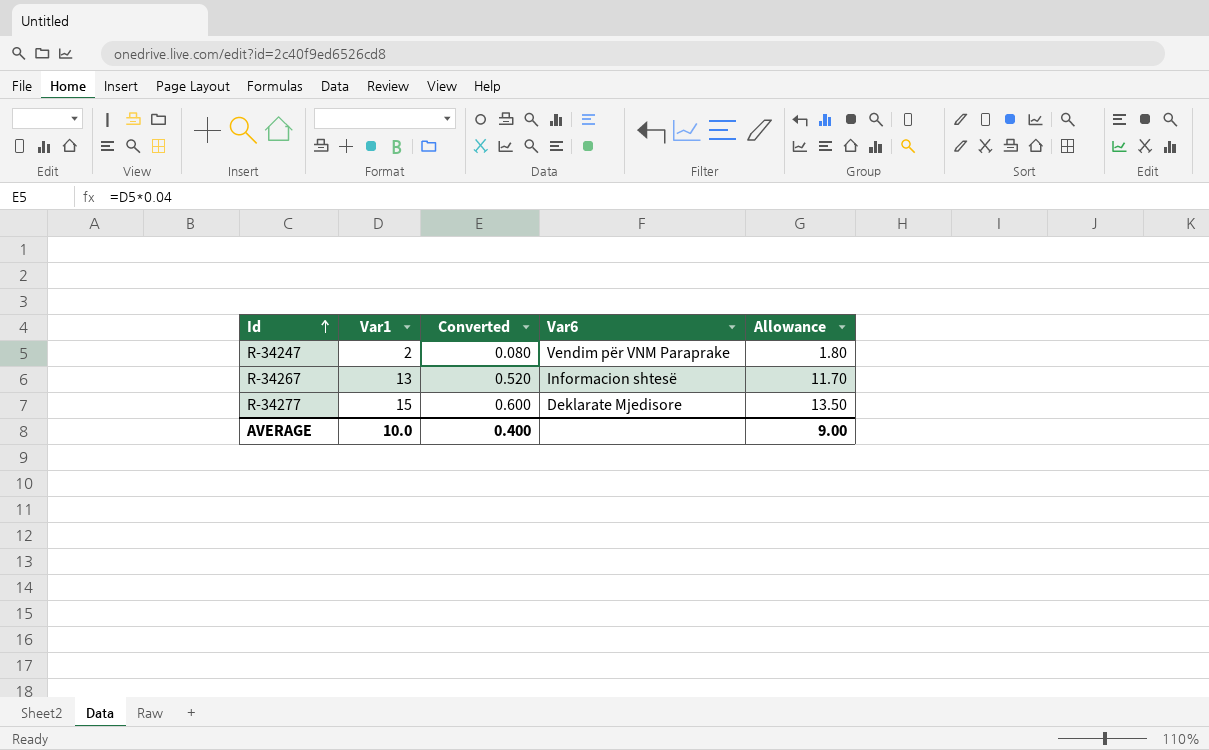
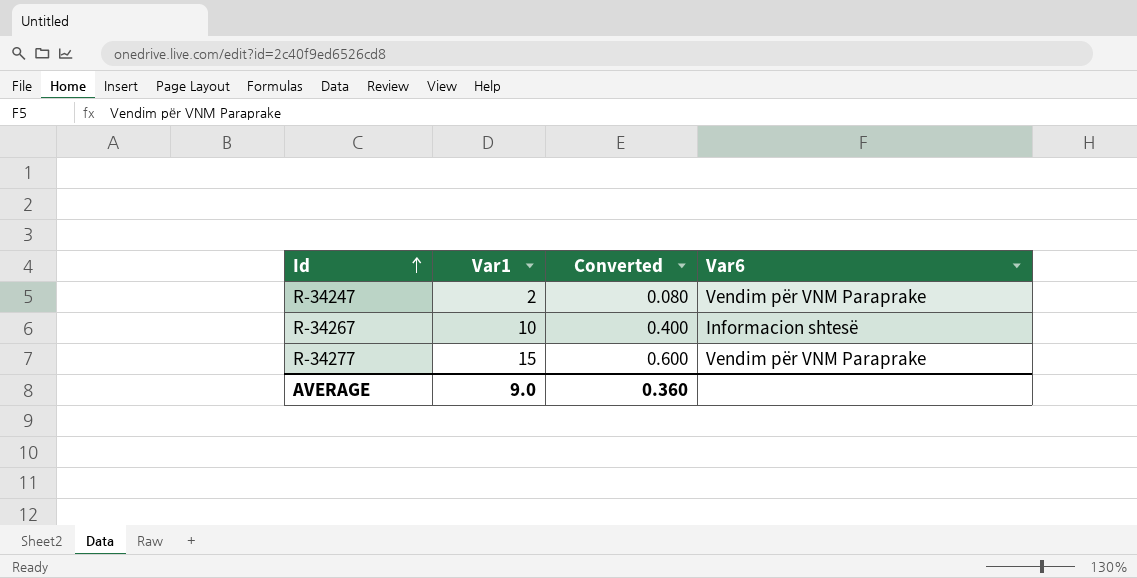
column Allowance | formula: [Var1] * 0.9 -> none
R-34267 | Var1: 13 -> 10
R-34267 | Converted: 0.520 -> 0.400
R-34277 | Var6: Deklarate Mjedisore -> Vendim për VNM Paraprake
AVERAGE | Var1: 10.0 -> 9.0
AVERAGE | Converted: 0.400 -> 0.360

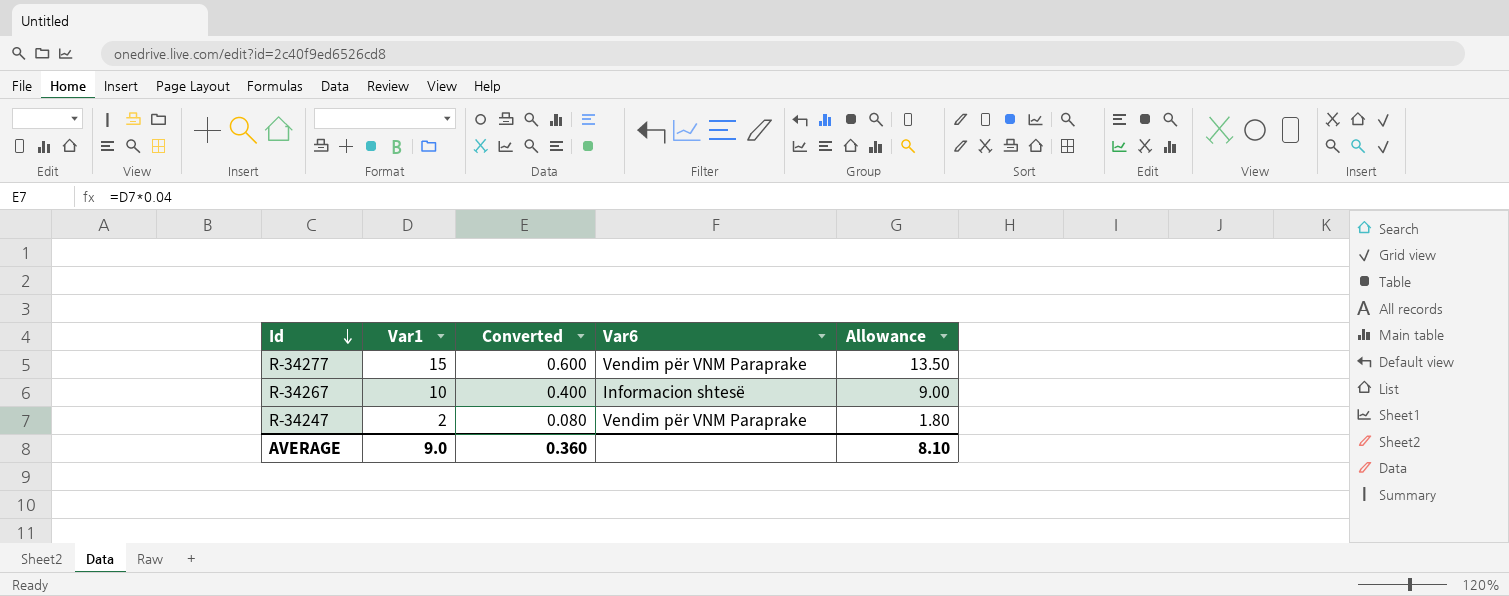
row order: Id ascending -> Id descending
column Allowance | formula: none -> [Var1] * 0.9

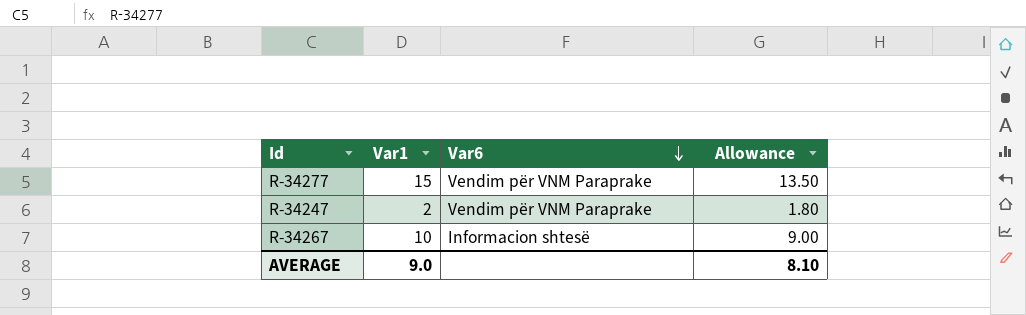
row order: Id descending -> Var6 descending
column Converted | formula: [Var1] * 0.04 -> none

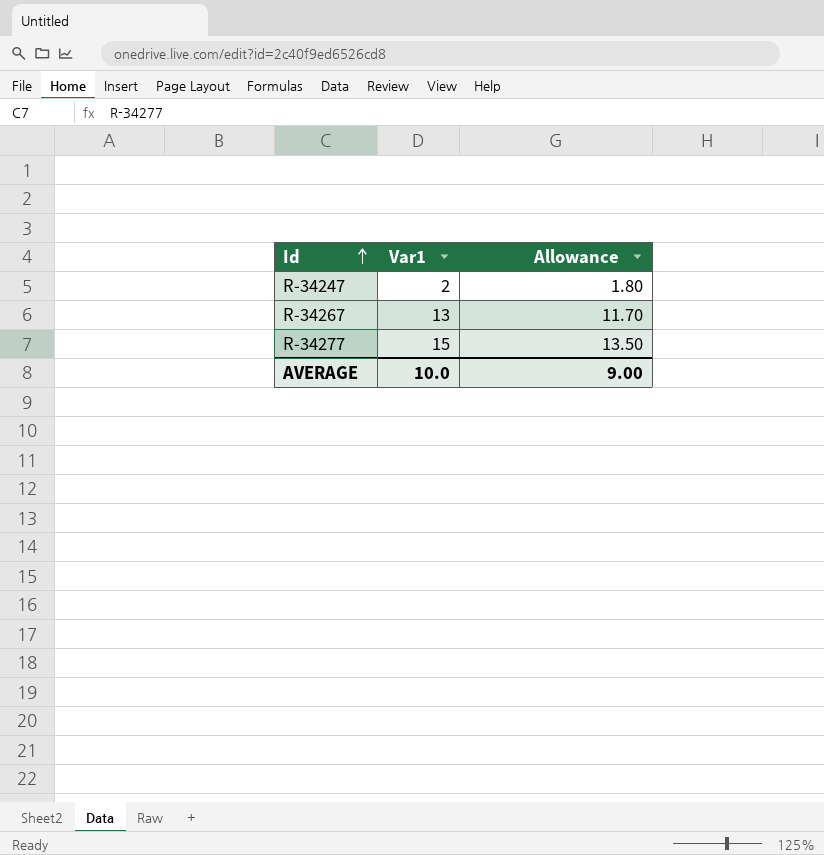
row order: Var6 descending -> Id ascending
column Var6 | position: 3 -> none
R-34267 | Var1: 10 -> 13
R-34267 | Allowance: 9.00 -> 11.70
AVERAGE | Var1: 9.0 -> 10.0
AVERAGE | Allowance: 8.10 -> 9.00

